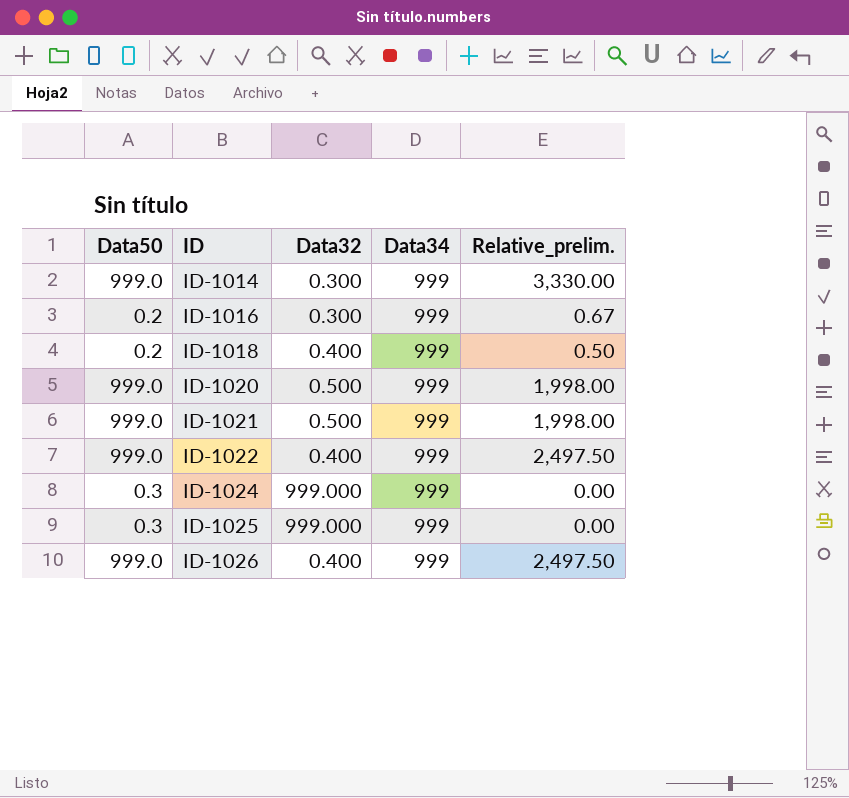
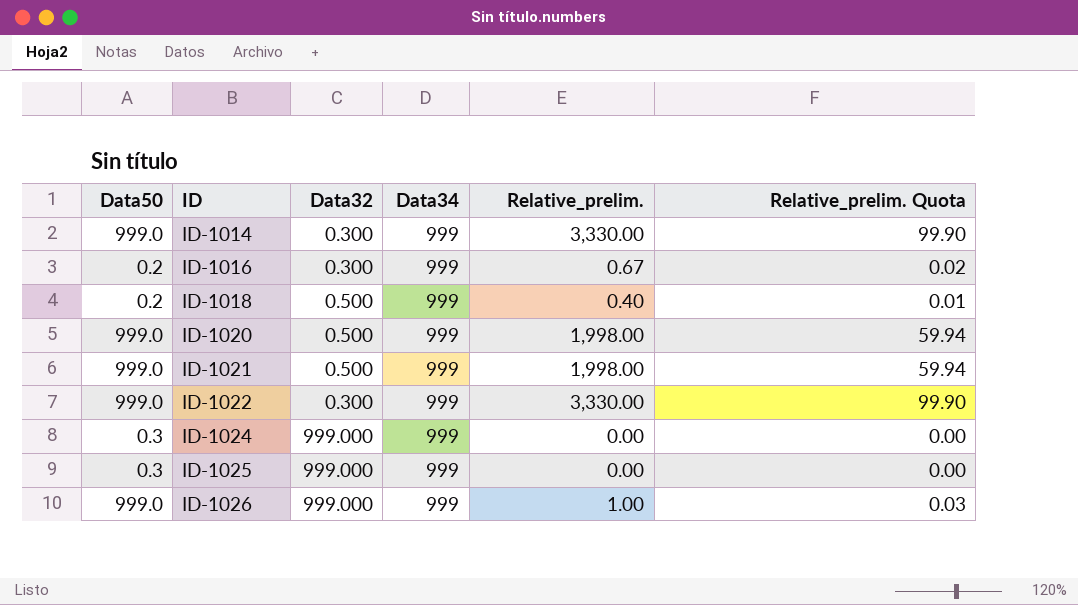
column Relative_prelim. Quota | formula: none -> [Relative_prelim.] * 0.03
ID-1018 | Data32: 0.400 -> 0.500
ID-1018 | Relative_prelim.: 0.50 -> 0.40
ID-1022 | Data32: 0.400 -> 0.300
ID-1022 | Relative_prelim.: 2,497.50 -> 3,330.00
ID-1026 | Data32: 0.400 -> 999.000
ID-1026 | Relative_prelim.: 2,497.50 -> 1.00

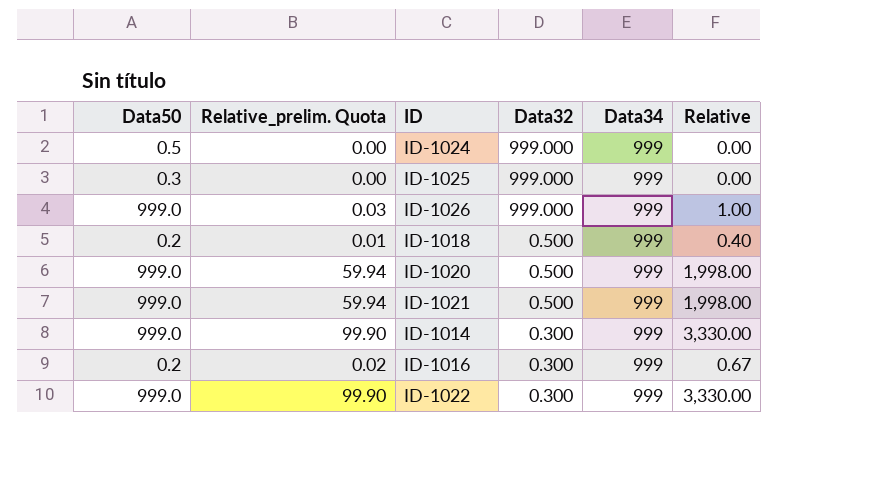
row order: ID ascending -> Data32 descending
column Relative_prelim. Quota | position: 6 -> 2
column name: Relative_prelim. -> Relative
ID-1024 | Data50: 0.3 -> 0.5

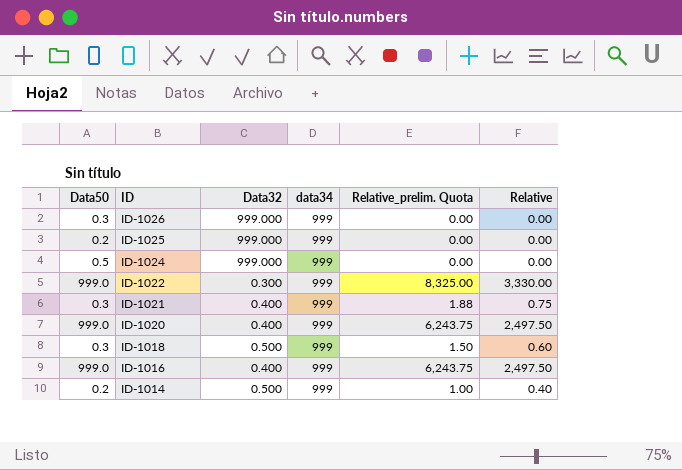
row order: Data32 descending -> ID descending
column name: Data34 -> data34
column Relative_prelim. Quota | formula: [Relative] * 0.03 -> [Relative] * 2.5
column Relative_prelim. Quota | position: 2 -> 5
ID-1026 | Data50: 999.0 -> 0.3
ID-1026 | Relative: 1.00 -> 0.00
ID-1025 | Data50: 0.3 -> 0.2
ID-1021 | Data50: 999.0 -> 0.3
ID-1021 | Data32: 0.500 -> 0.400
ID-1021 | Relative: 1,998.00 -> 0.75
ID-1020 | Data32: 0.500 -> 0.400
ID-1020 | Relative: 1,998.00 -> 2,497.50
ID-1018 | Data50: 0.2 -> 0.3
ID-1018 | Relative: 0.40 -> 0.60
ID-1016 | Data50: 0.2 -> 999.0
ID-1016 | Data32: 0.300 -> 0.400
ID-1016 | Relative: 0.67 -> 2,497.50
ID-1014 | Data50: 999.0 -> 0.2
ID-1014 | Data32: 0.300 -> 0.500
ID-1014 | Relative: 3,330.00 -> 0.40

